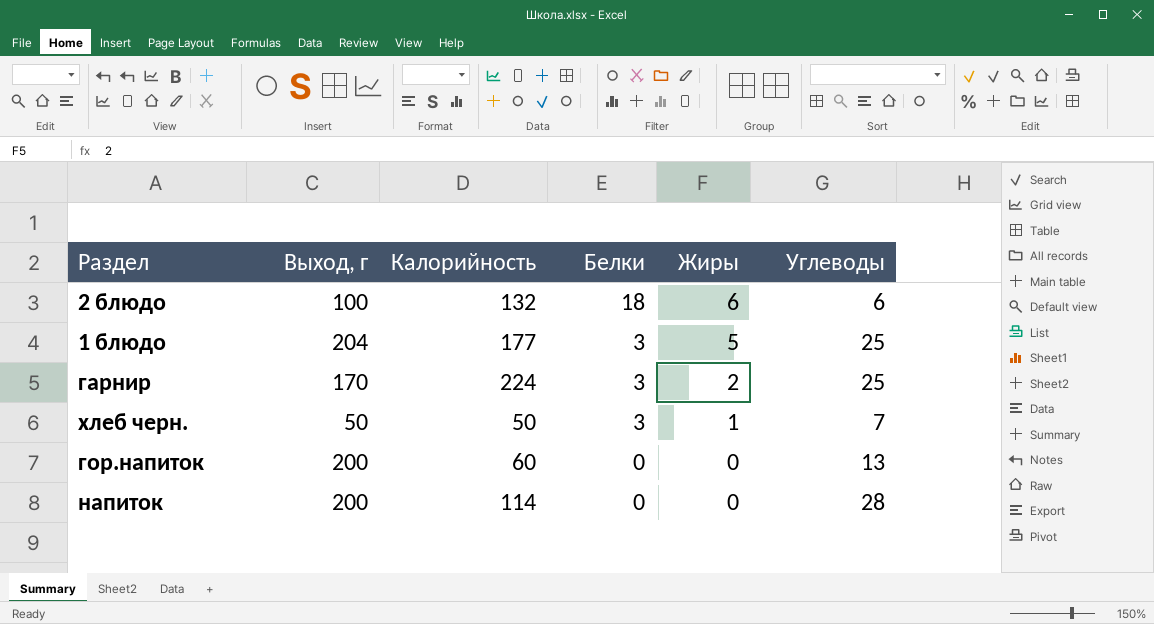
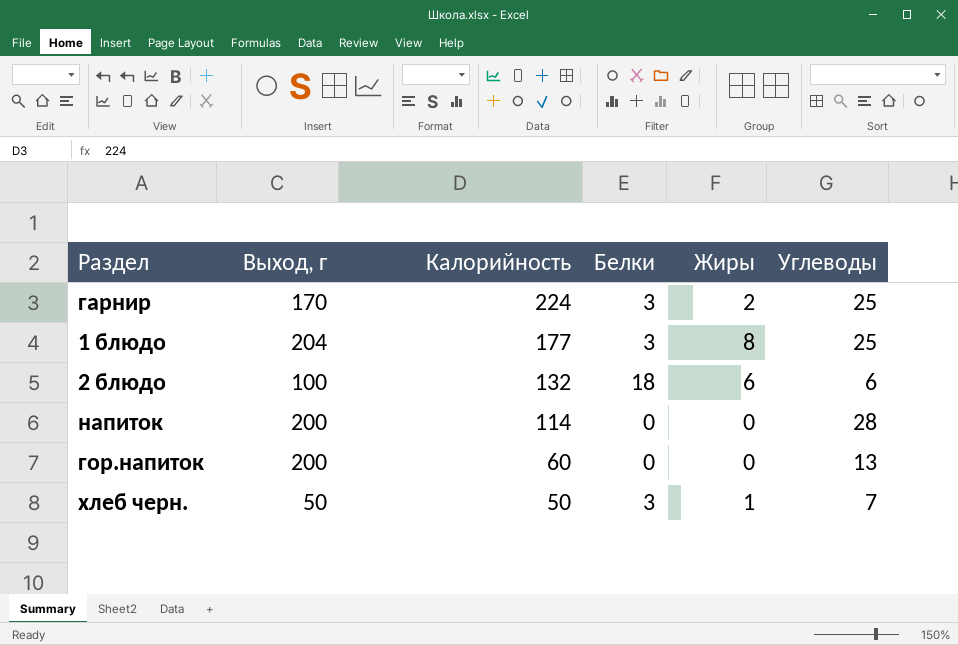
row order: Белки descending -> Калорийность descending
1 блюдо | Жиры: 5 -> 8

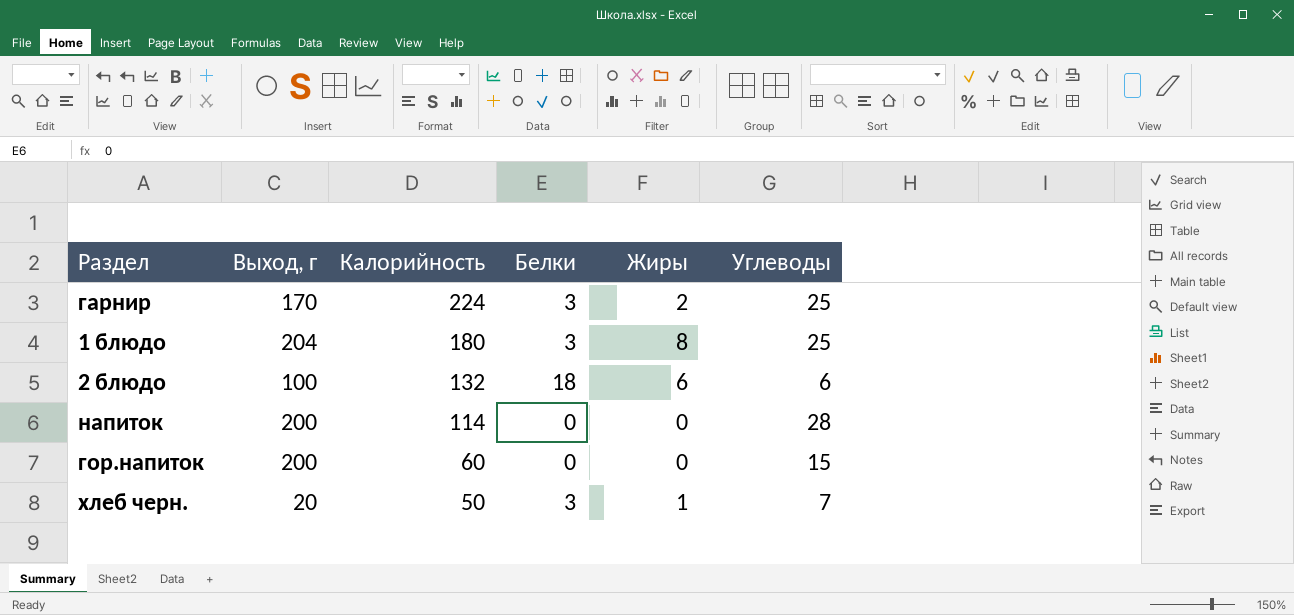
1 блюдо | Калорийность: 177 -> 180
гор.напиток | Углеводы: 13 -> 15
хлеб черн. | Выход, г: 50 -> 20

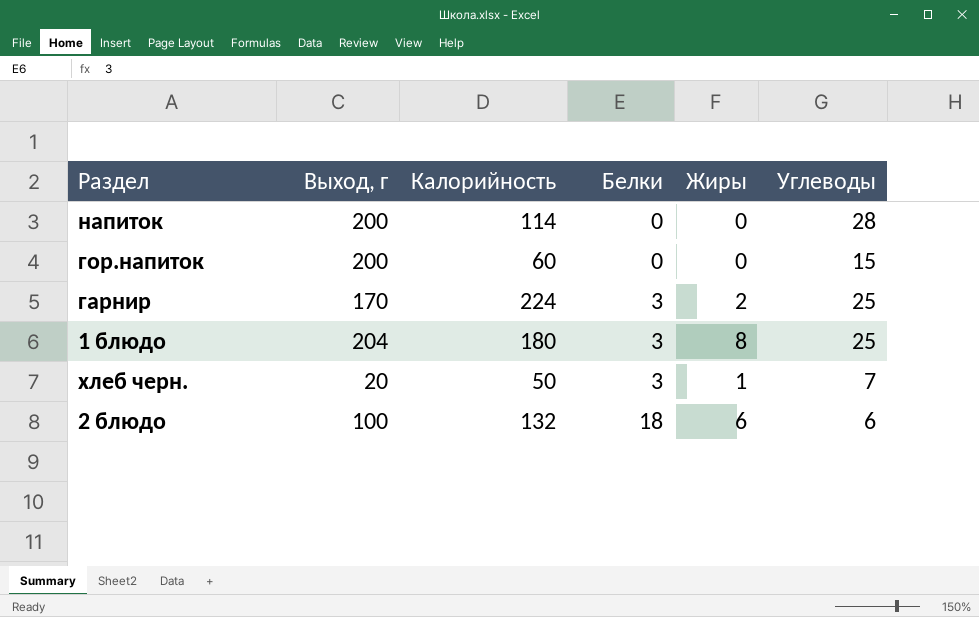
row order: Калорийность descending -> Белки ascending

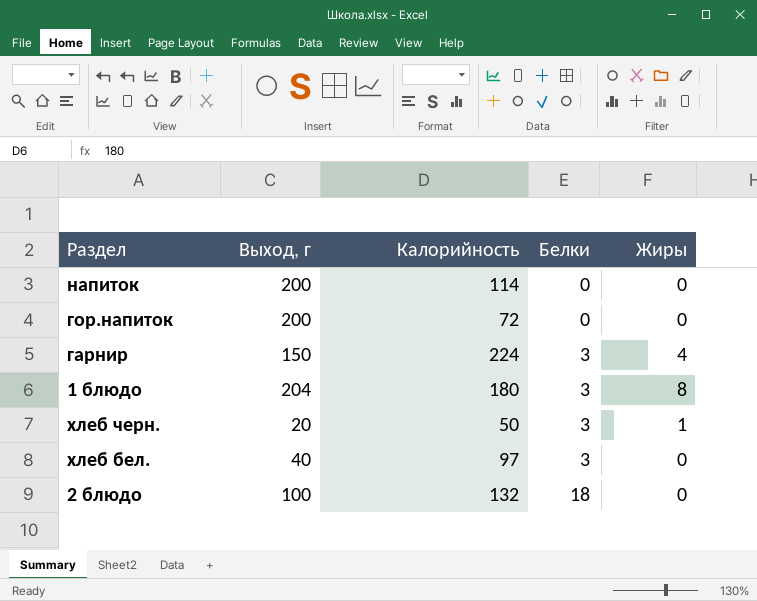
column Углеводы | position: 6 -> none
гор.напиток | Калорийность: 60 -> 72
гарнир | Выход, г: 170 -> 150
гарнир | Жиры: 2 -> 4
row хлеб бел.: none -> 40 | 97 | 3 | 0
2 блюдо | Жиры: 6 -> 0

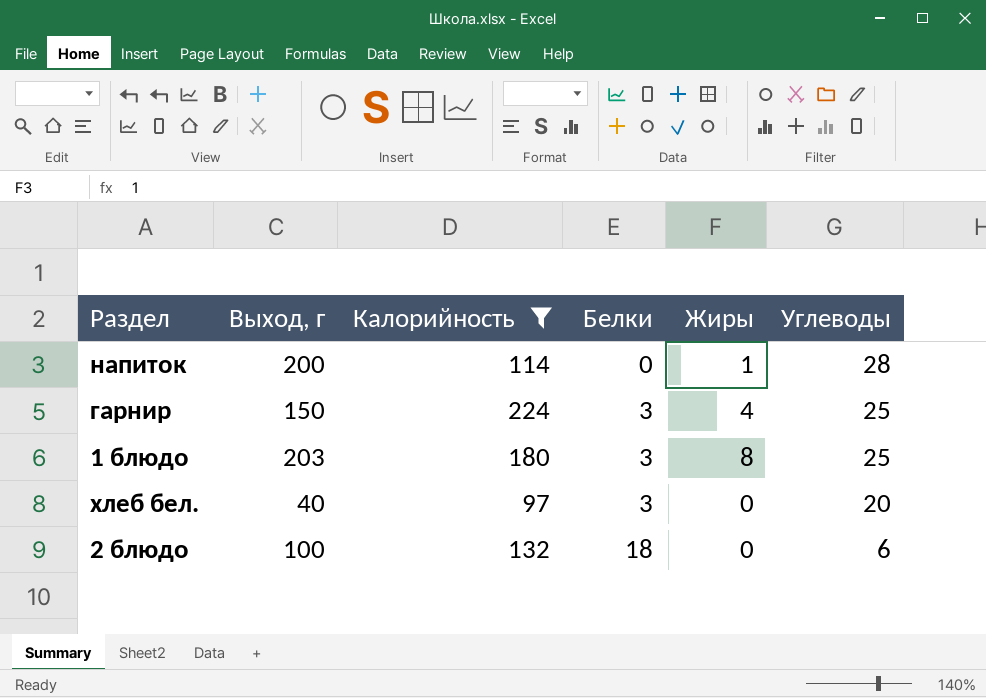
filter: none -> Калорийность >= 97
column Углеводы | position: none -> 6
напиток | Жиры: 0 -> 1
1 блюдо | Выход, г: 204 -> 203

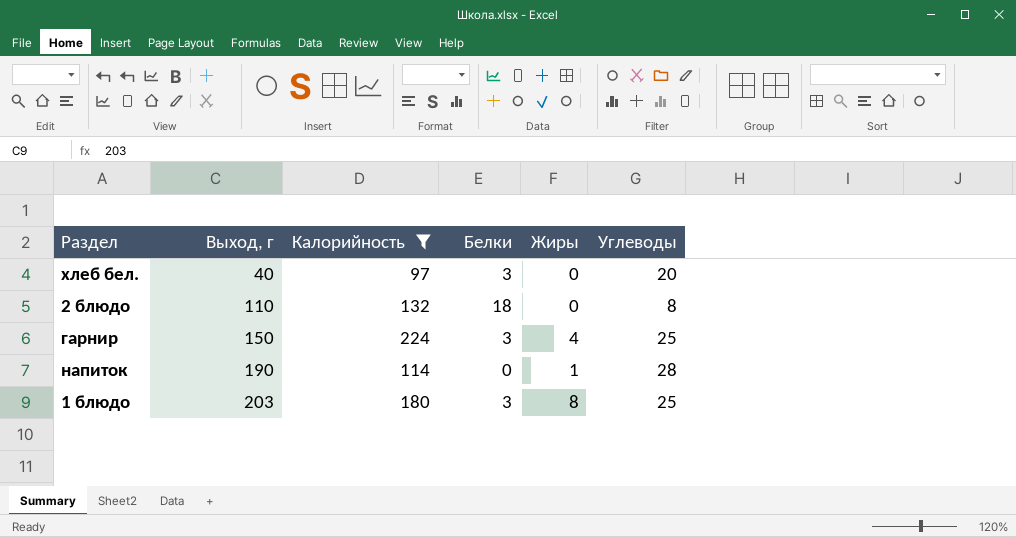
row order: Белки ascending -> Выход, г ascending
2 блюдо | Выход, г: 100 -> 110
2 блюдо | Углеводы: 6 -> 8
напиток | Выход, г: 200 -> 190

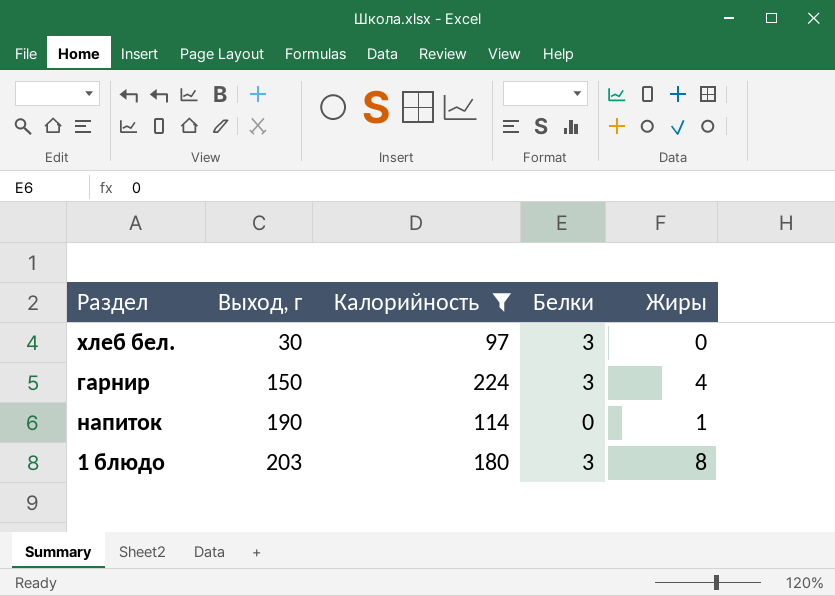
column Углеводы | position: 6 -> none
row 2 блюдо: 110 | 132 | 18 | 0 | 8 -> none
хлеб бел. | Выход, г: 40 -> 30

